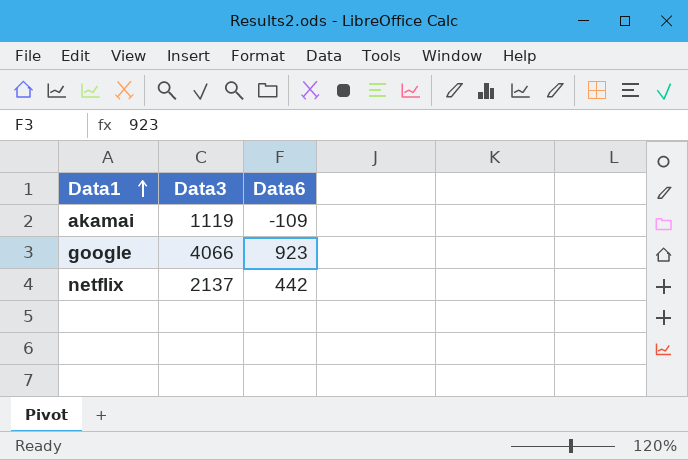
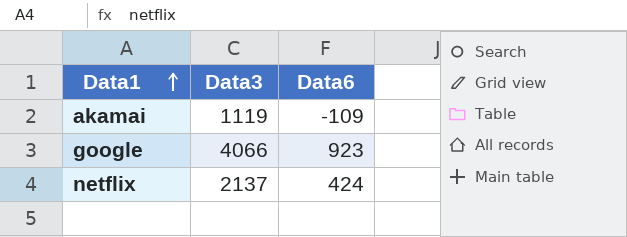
netflix | Data6: 442 -> 424

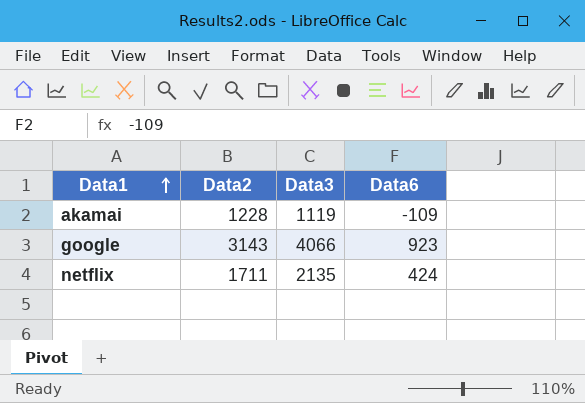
column Data2 | position: none -> 2
netflix | Data3: 2137 -> 2135

